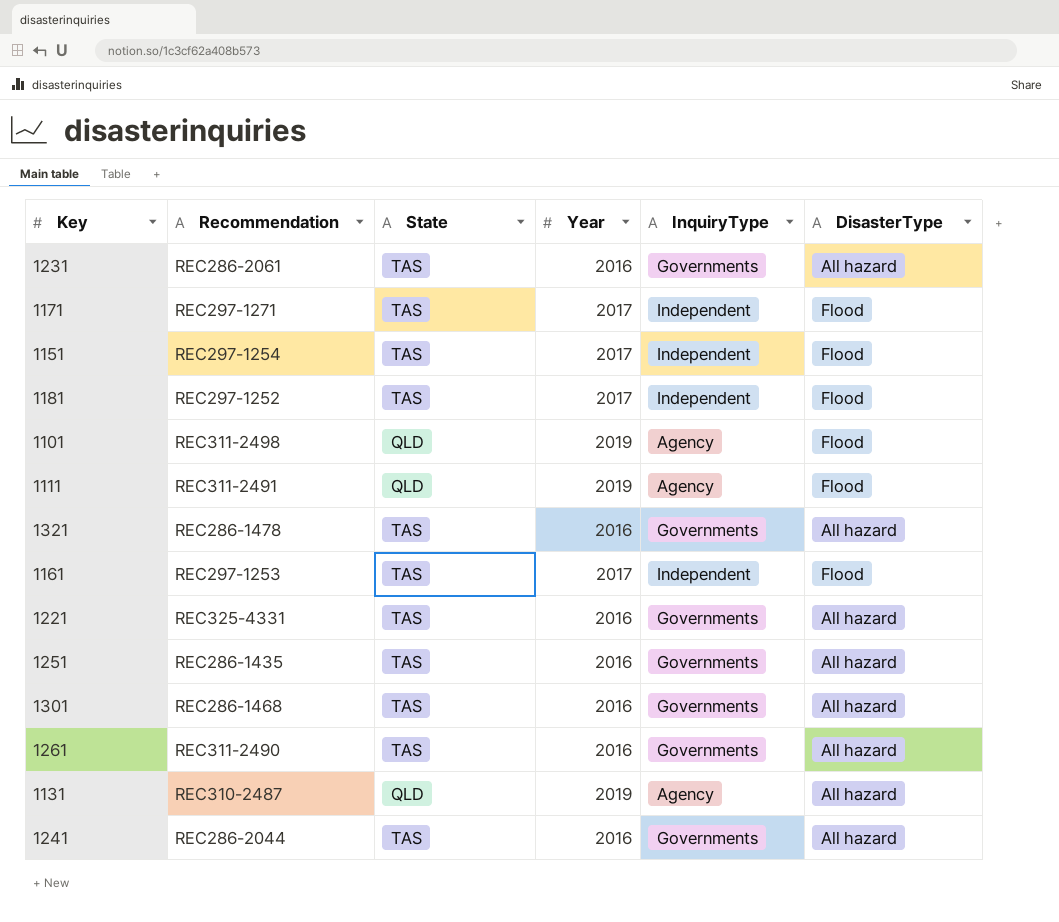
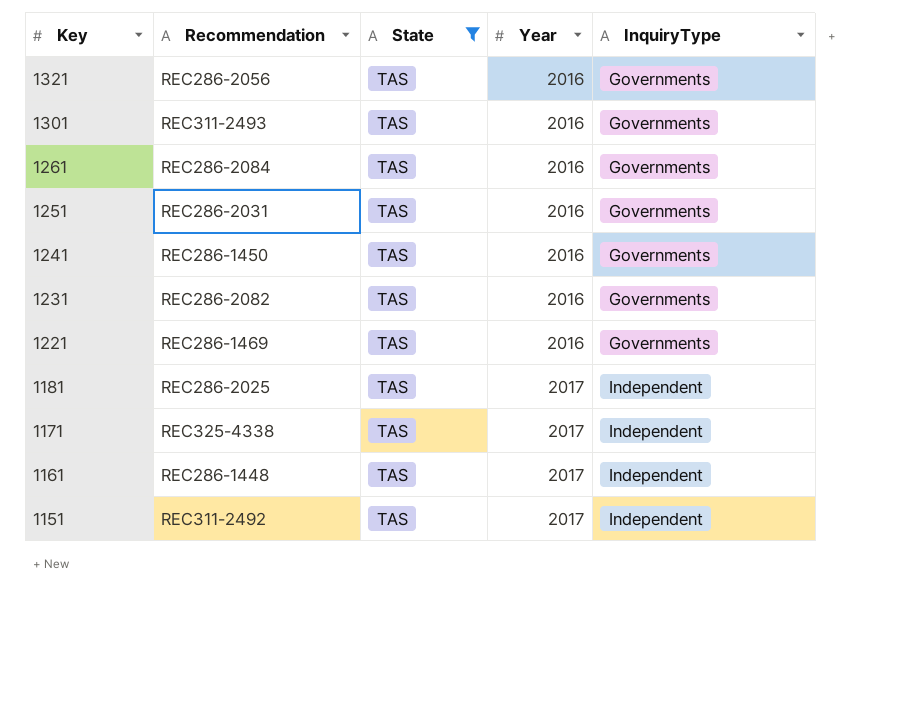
filter: none -> State = TAS
row order: none -> Key descending
column DisasterType | position: 6 -> none
1321 | Recommendation: REC286-1478 -> REC286-2056
1301 | Recommendation: REC286-1468 -> REC311-2493
1261 | Recommendation: REC311-2490 -> REC286-2084
1251 | Recommendation: REC286-1435 -> REC286-2031
1241 | Recommendation: REC286-2044 -> REC286-1450
1231 | Recommendation: REC286-2061 -> REC286-2082
1221 | Recommendation: REC325-4331 -> REC286-1469
1181 | Recommendation: REC297-1252 -> REC286-2025
1171 | Recommendation: REC297-1271 -> REC325-4338
1161 | Recommendation: REC297-1253 -> REC286-1448
1151 | Recommendation: REC297-1254 -> REC311-2492

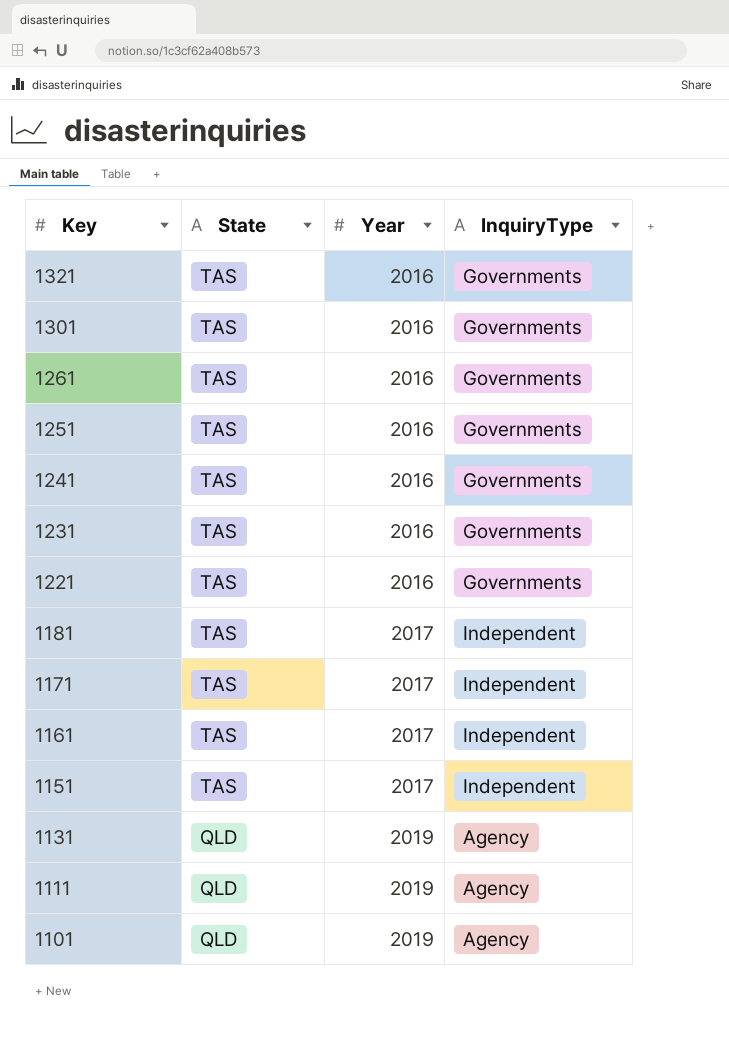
filter: State = TAS -> none
column Recommendation | position: 2 -> none

